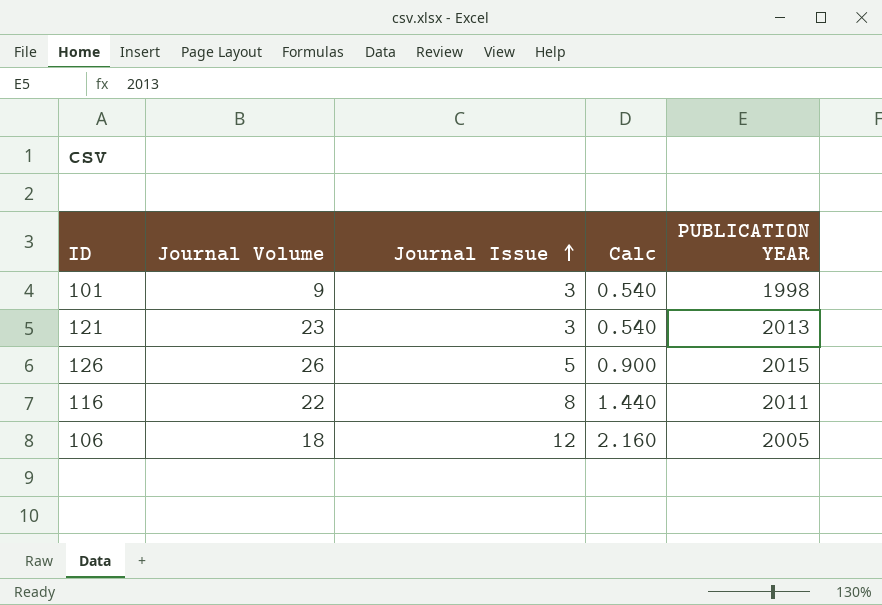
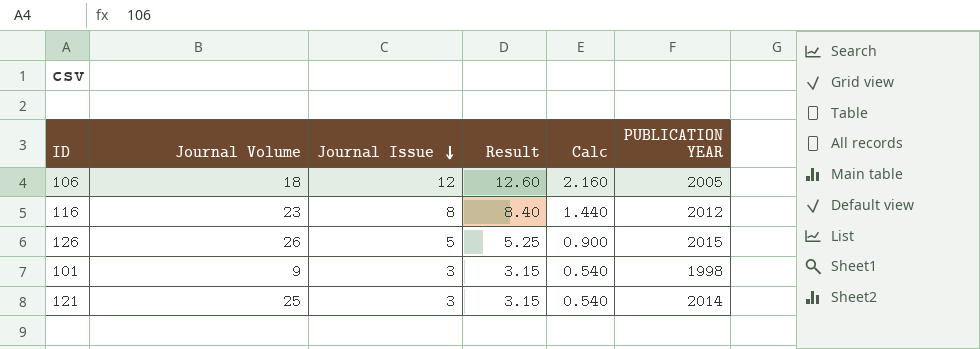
row order: Journal Issue ascending -> Journal Issue descending
column Result | formula: none -> [Journal Issue] * 1.05
116 | Journal Volume: 22 -> 23
116 | PUBLICATION YEAR: 2011 -> 2012
121 | Journal Volume: 23 -> 25
121 | PUBLICATION YEAR: 2013 -> 2014

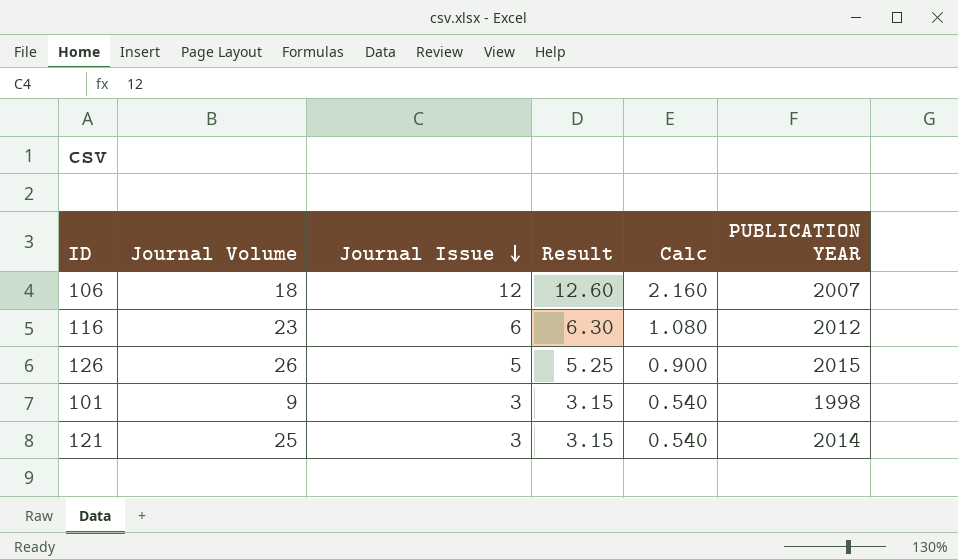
106 | PUBLICATION YEAR: 2005 -> 2007
116 | Journal Issue: 8 -> 6
116 | Result: 8.40 -> 6.30
116 | Calc: 1.440 -> 1.080

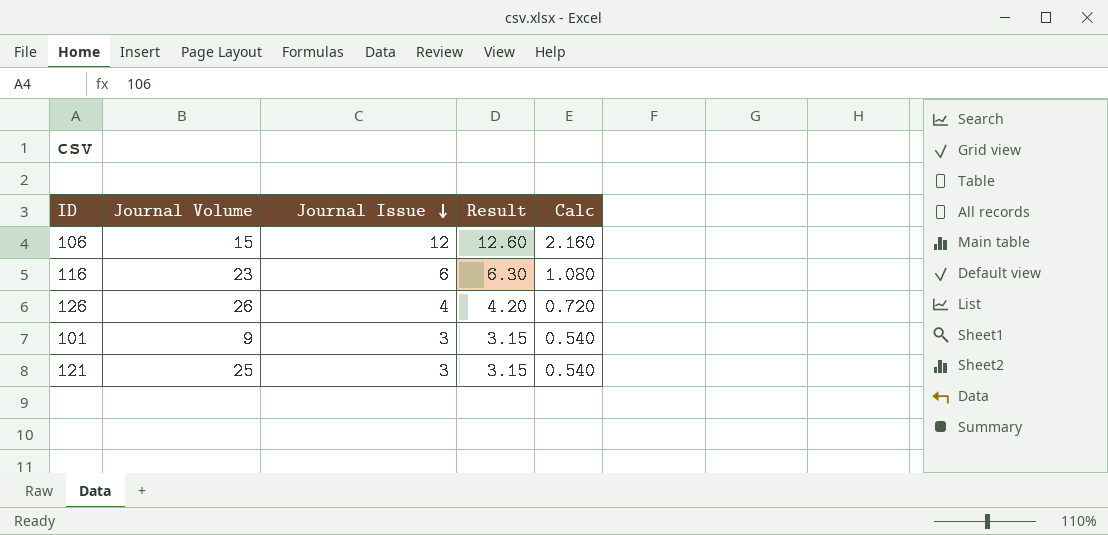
column PUBLICATION YEAR | position: 6 -> none
106 | Journal Volume: 18 -> 15
126 | Journal Issue: 5 -> 4
126 | Result: 5.25 -> 4.20
126 | Calc: 0.900 -> 0.720

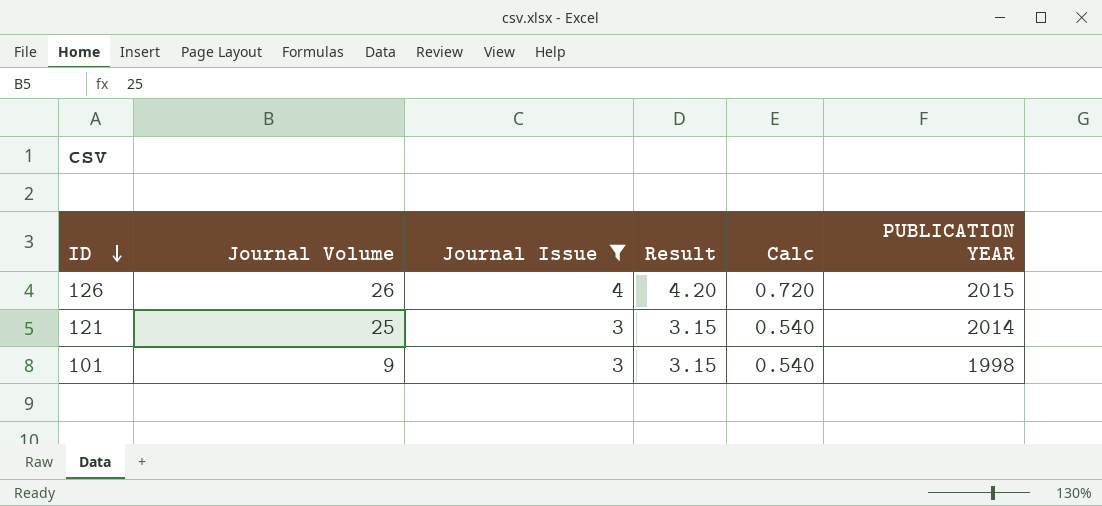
filter: none -> Journal Issue <= 4
row order: Journal Issue descending -> ID descending
column PUBLICATION YEAR | position: none -> 6

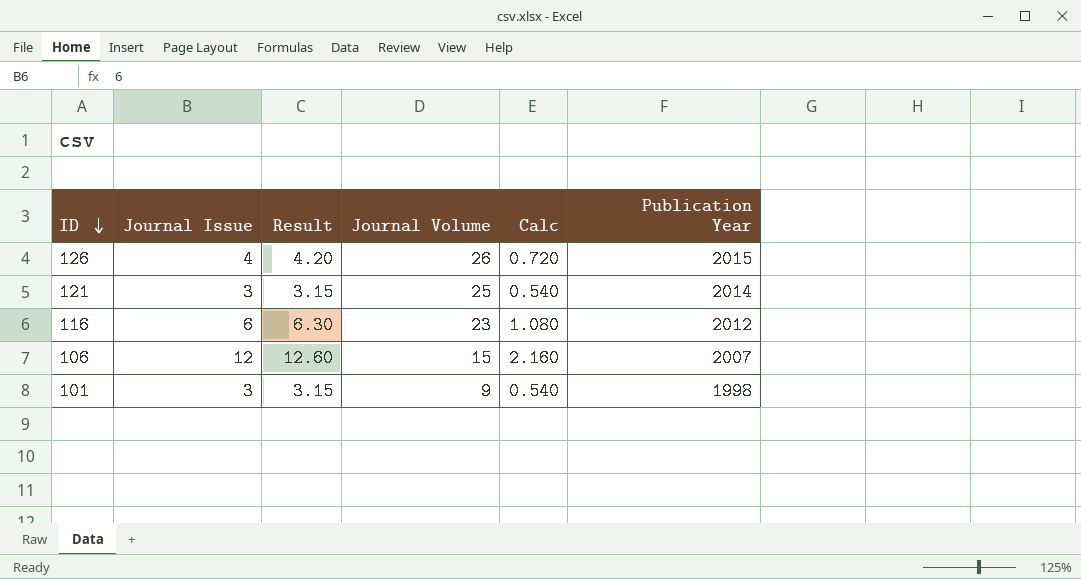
filter: Journal Issue <= 4 -> none
column Journal Volume | position: 2 -> 4
column name: PUBLICATION YEAR -> Publication Year

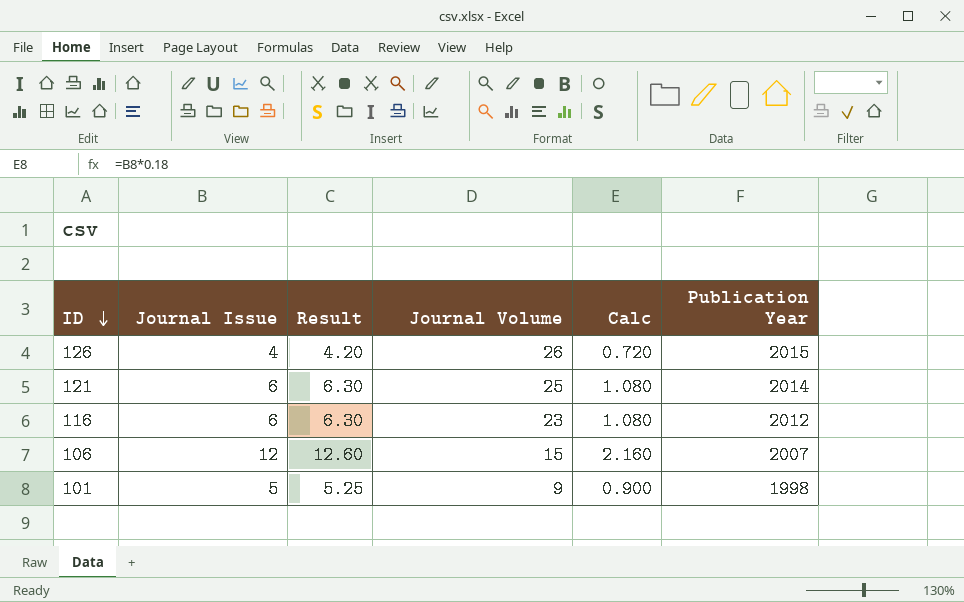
121 | Journal Issue: 3 -> 6
121 | Result: 3.15 -> 6.30
121 | Calc: 0.540 -> 1.080
101 | Journal Issue: 3 -> 5
101 | Result: 3.15 -> 5.25
101 | Calc: 0.540 -> 0.900

